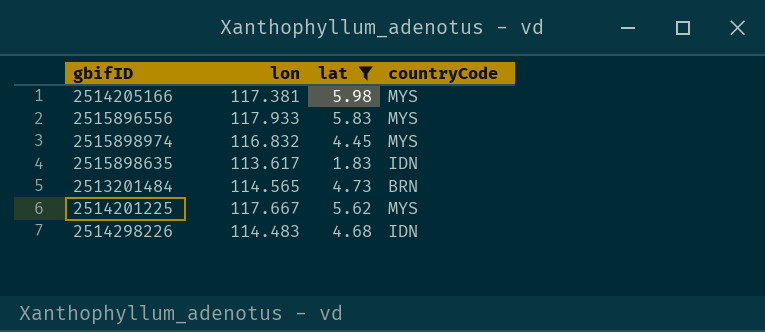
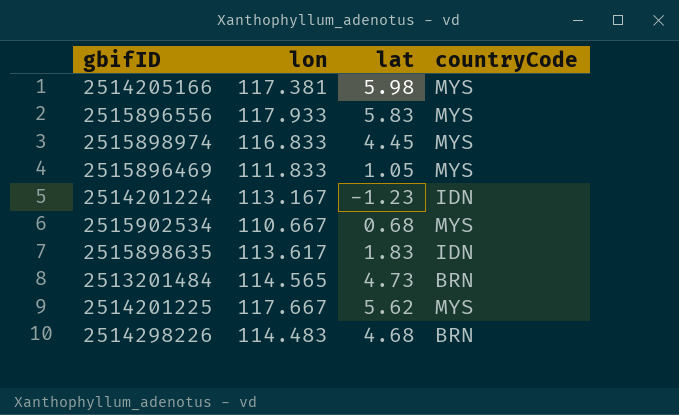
filter: lat >= 1.83 -> none
2515898974 | lon: 116.832 -> 116.833
2514298226 | countryCode: IDN -> BRN

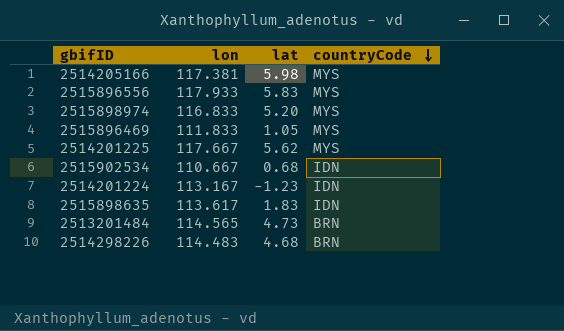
row order: none -> countryCode descending
2515898974 | lat: 4.45 -> 5.20
2515902534 | countryCode: MYS -> IDN

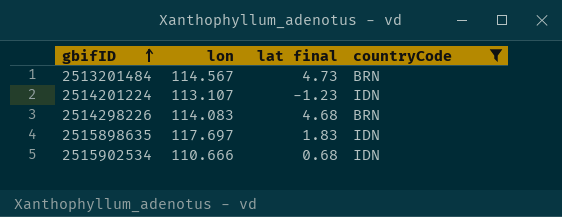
filter: none -> countryCode != MYS
row order: countryCode descending -> gbifID ascending
column name: lat -> lat final
2513201484 | lon: 114.565 -> 114.567
2514201224 | lon: 113.167 -> 113.107
2514298226 | lon: 114.483 -> 114.083
2515898635 | lon: 113.617 -> 117.697
2515902534 | lon: 110.667 -> 110.666

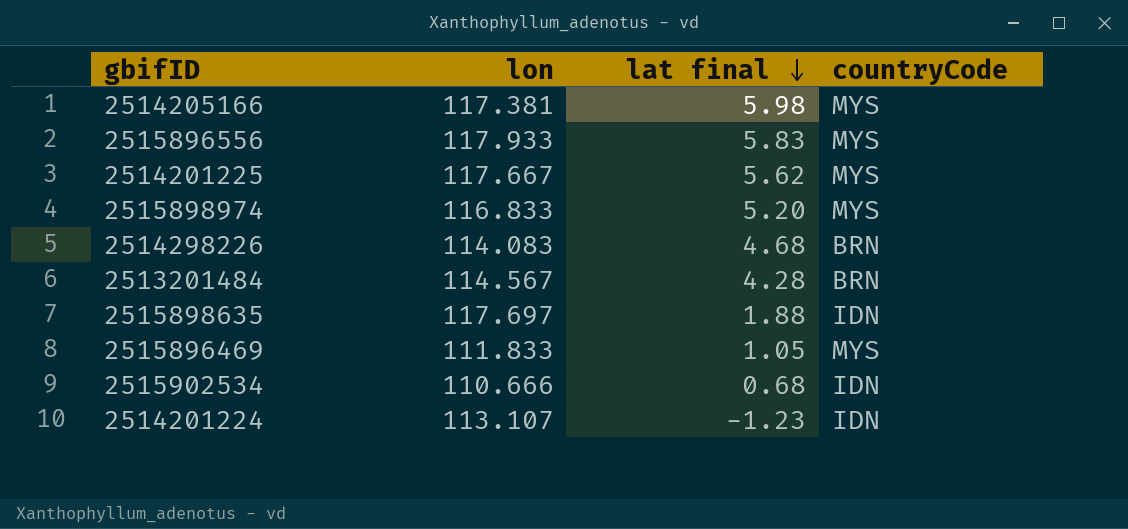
filter: countryCode != MYS -> none
row order: gbifID ascending -> lat final descending
2513201484 | lat final: 4.73 -> 4.28
2515898635 | lat final: 1.83 -> 1.88

